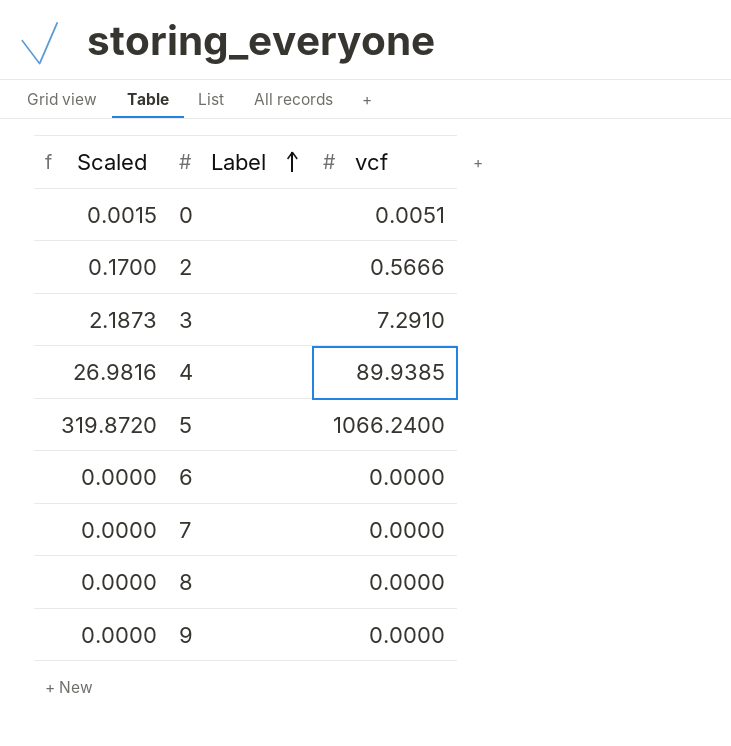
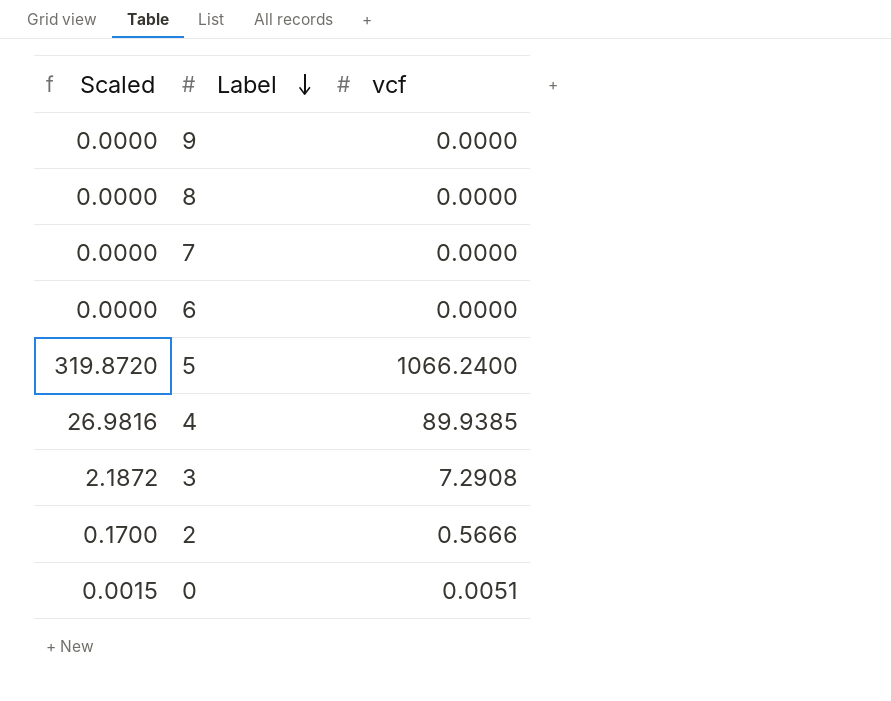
row order: Label ascending -> Label descending
3 | Scaled: 2.1873 -> 2.1872
3 | vcf: 7.2910 -> 7.2908

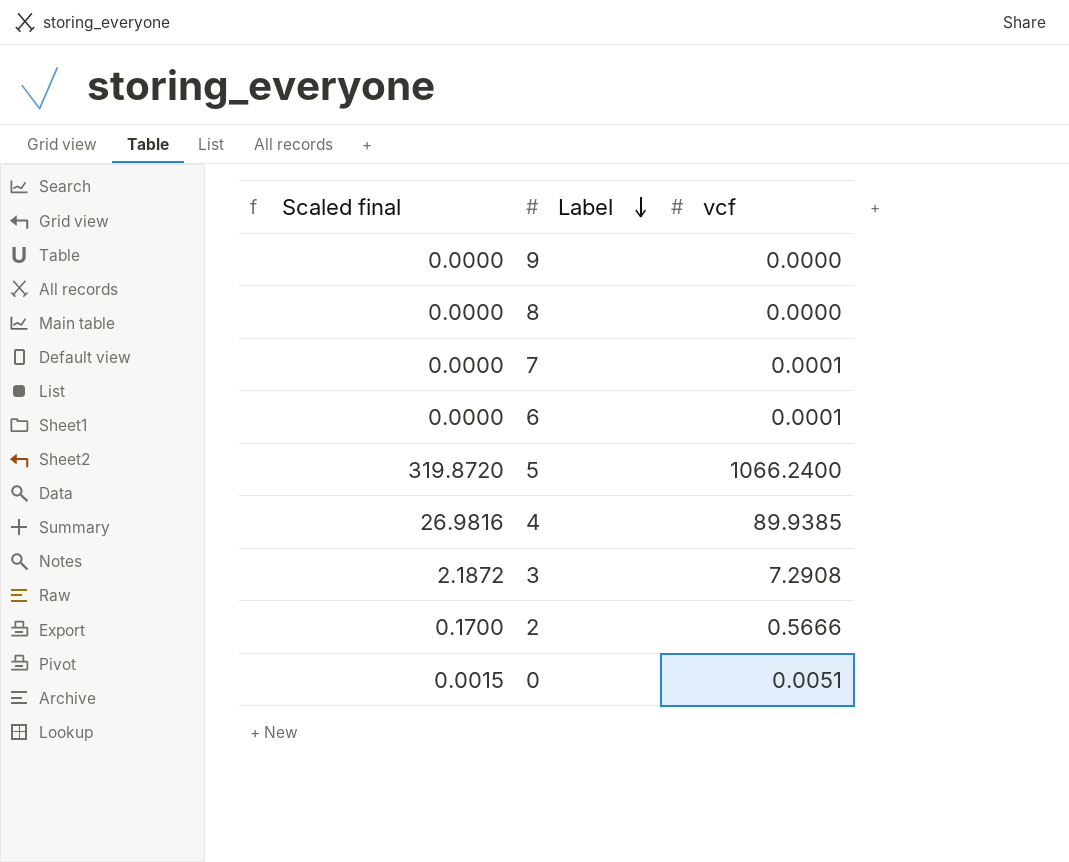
column name: Scaled -> Scaled final
7 | vcf: 0.0000 -> 0.0001
6 | vcf: 0.0000 -> 0.0001

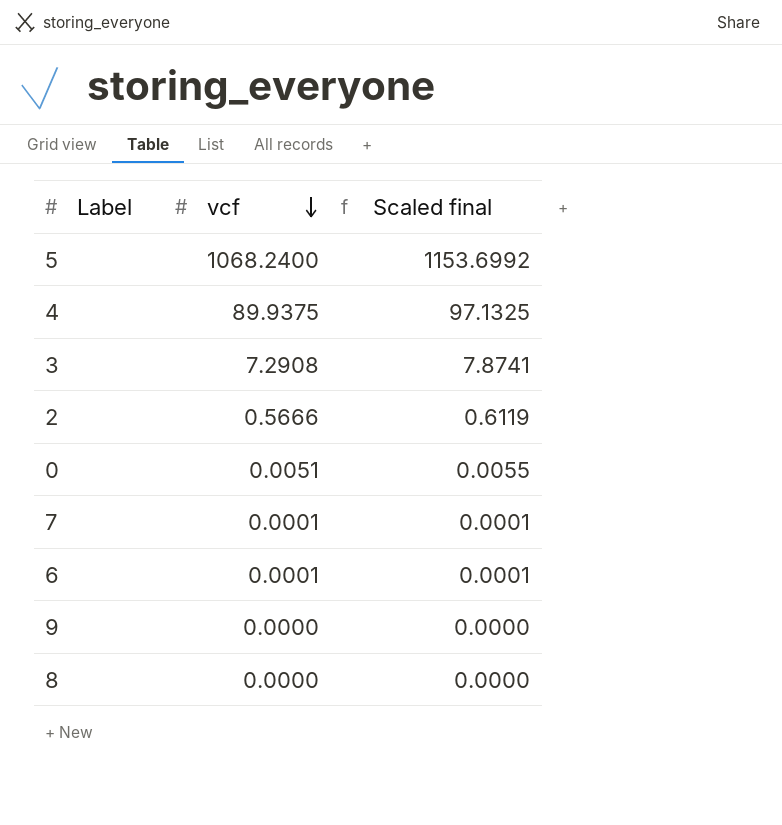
row order: Label descending -> vcf descending
column Scaled final | formula: [vcf] * 0.3 -> [vcf] * 1.08
column Scaled final | position: 1 -> 3
5 | vcf: 1066.2400 -> 1068.2400
4 | vcf: 89.9385 -> 89.9375

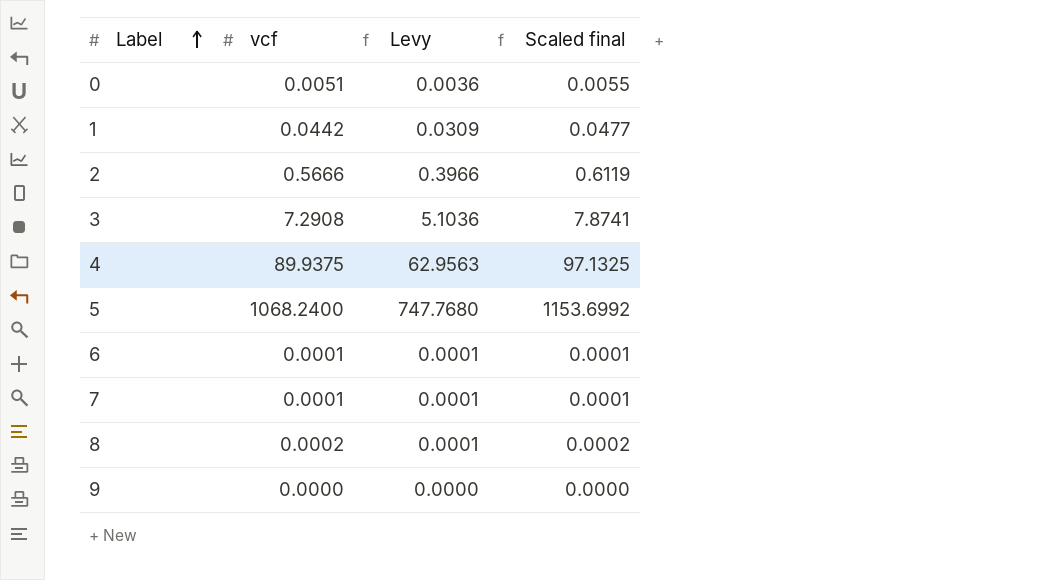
row order: vcf descending -> Label ascending
column Levy | formula: none -> [vcf] * 0.7
row 1: none -> 0.0442 | 0.0309 | 0.0477
8 | vcf: 0.0000 -> 0.0002
8 | Scaled final: 0.0000 -> 0.0002

